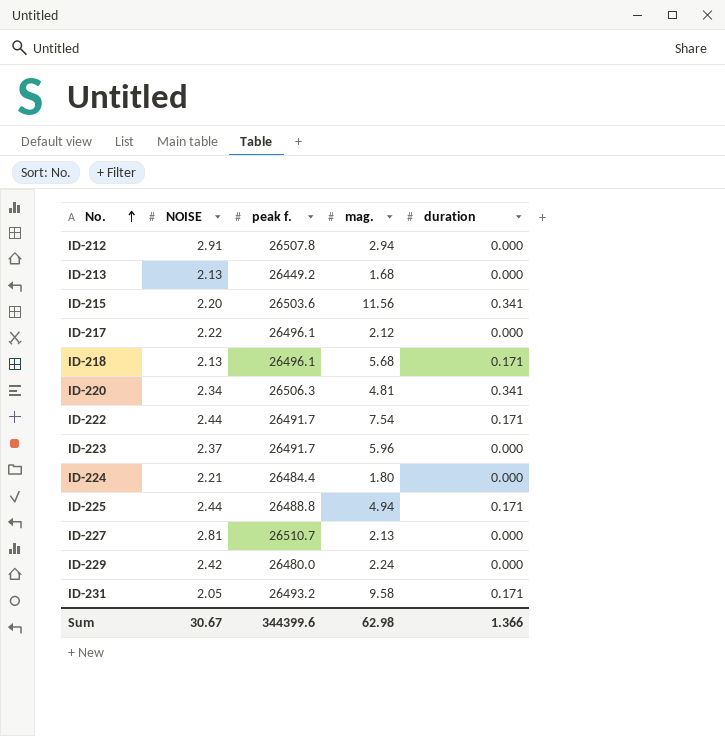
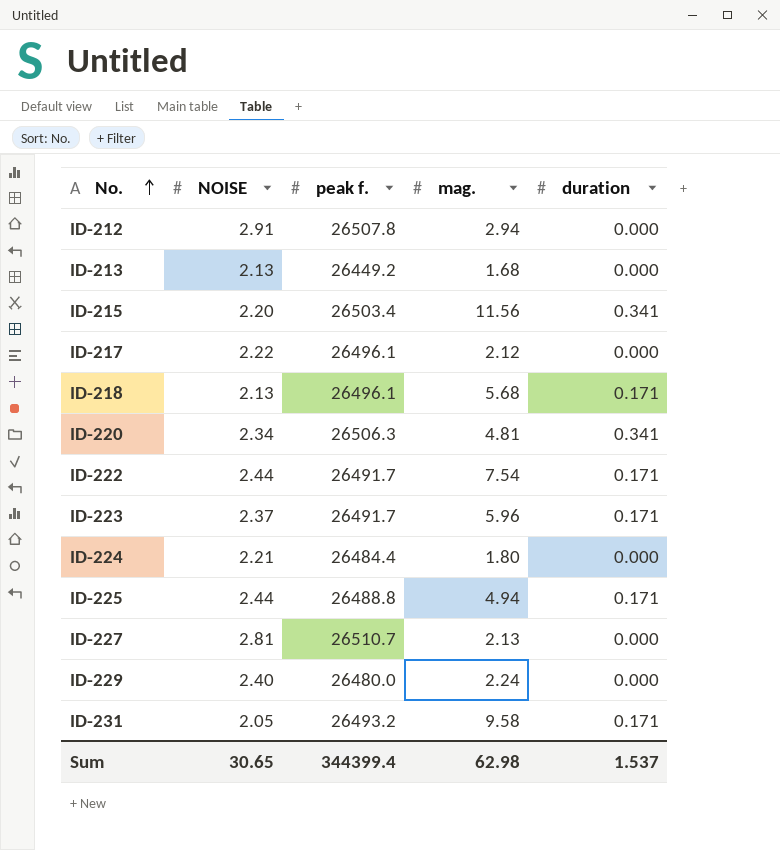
ID-215 | peak f.: 26503.6 -> 26503.4
ID-223 | duration: 0.000 -> 0.171
ID-229 | NOISE: 2.42 -> 2.40
Sum | NOISE: 30.67 -> 30.65
Sum | peak f.: 344399.6 -> 344399.4
Sum | duration: 1.366 -> 1.537

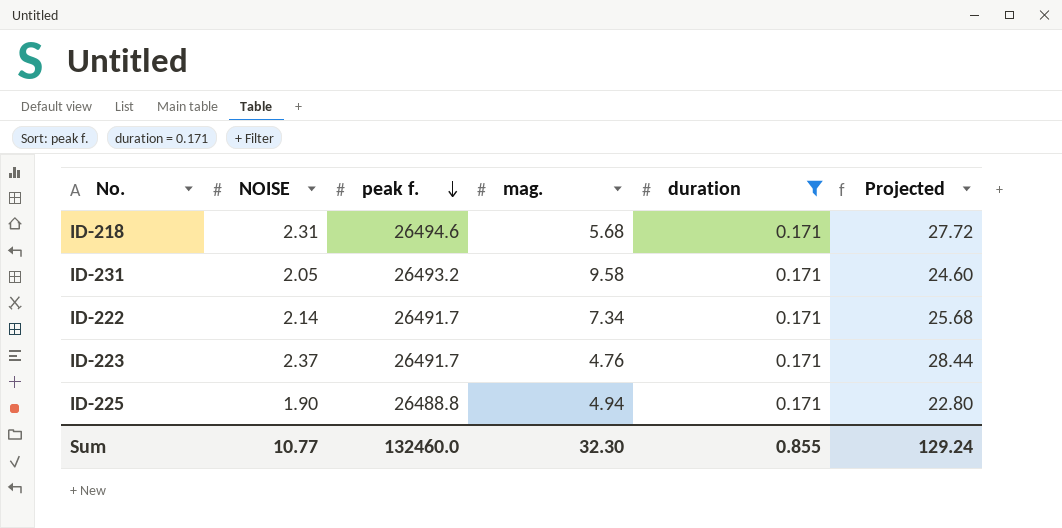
filter: none -> duration = 0.171
row order: No. ascending -> peak f. descending
column Projected | formula: none -> [NOISE] * 12
ID-218 | NOISE: 2.13 -> 2.31
ID-218 | peak f.: 26496.1 -> 26494.6
ID-222 | NOISE: 2.44 -> 2.14
ID-222 | mag.: 7.54 -> 7.34
ID-223 | mag.: 5.96 -> 4.76
ID-225 | NOISE: 2.44 -> 1.90
Sum | NOISE: 30.65 -> 10.77
Sum | peak f.: 344399.4 -> 132460.0
Sum | mag.: 62.98 -> 32.30
Sum | duration: 1.537 -> 0.855

